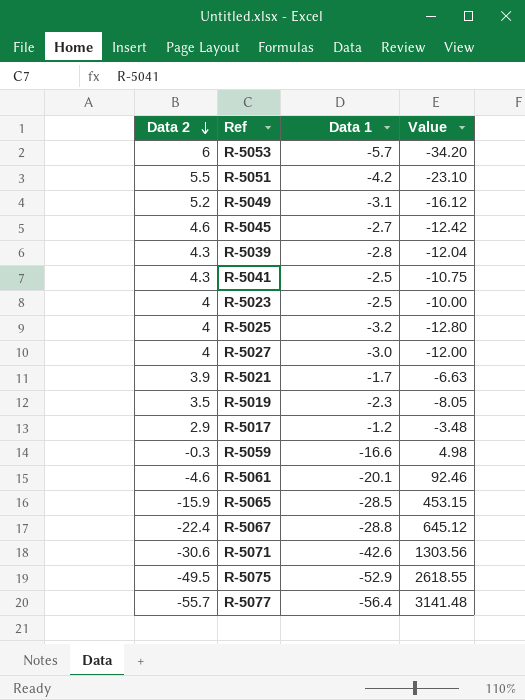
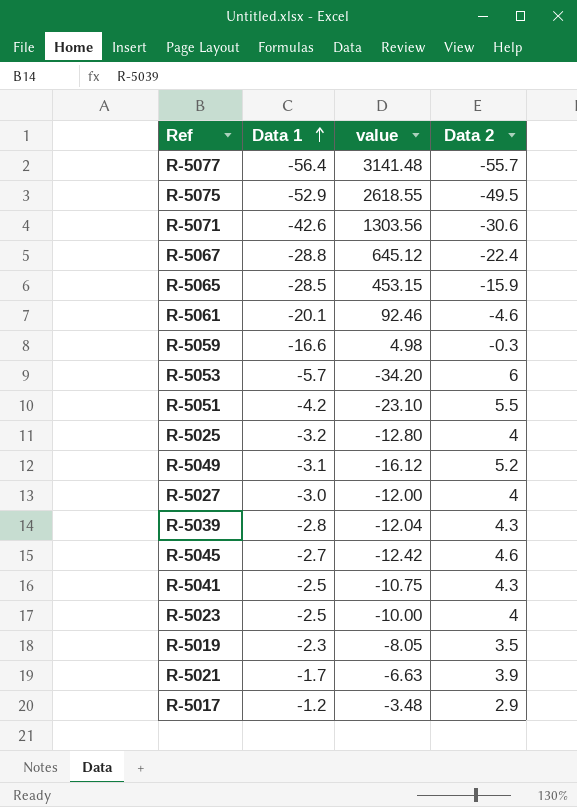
row order: Data 2 descending -> Data 1 ascending
column name: Value -> value
column Data 2 | position: 1 -> 4

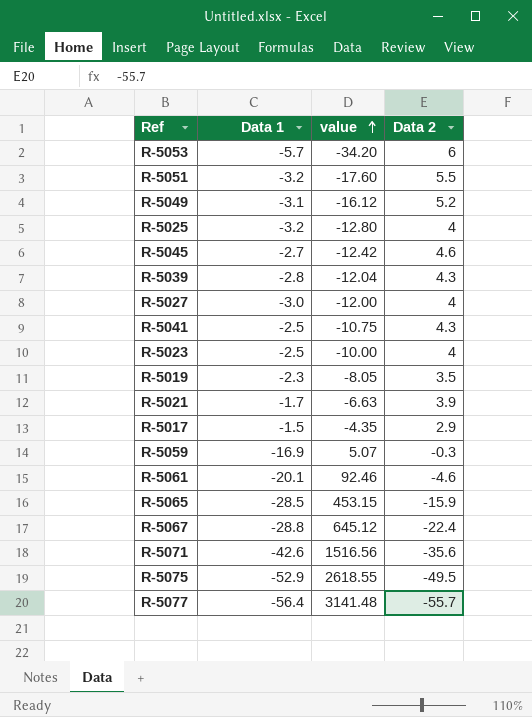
row order: Data 1 ascending -> value ascending
R-5051 | Data 1: -4.2 -> -3.2
R-5051 | value: -23.10 -> -17.60
R-5017 | Data 1: -1.2 -> -1.5
R-5017 | value: -3.48 -> -4.35
R-5059 | Data 1: -16.6 -> -16.9
R-5059 | value: 4.98 -> 5.07
R-5071 | value: 1303.56 -> 1516.56
R-5071 | Data 2: -30.6 -> -35.6

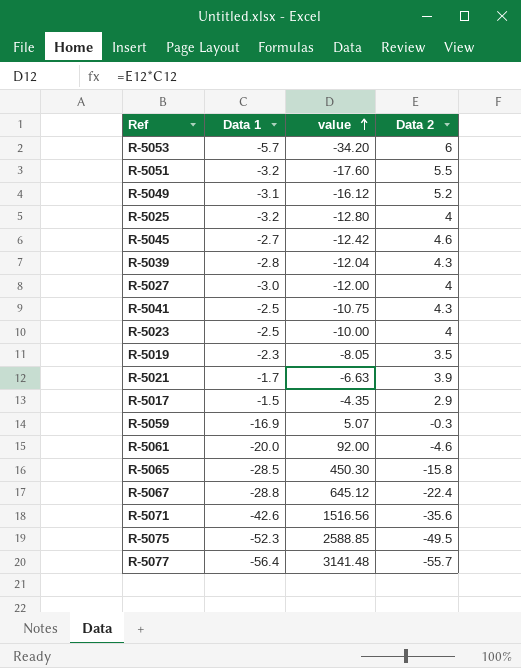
R-5061 | Data 1: -20.1 -> -20.0
R-5061 | value: 92.46 -> 92.00
R-5065 | value: 453.15 -> 450.30
R-5065 | Data 2: -15.9 -> -15.8
R-5075 | Data 1: -52.9 -> -52.3
R-5075 | value: 2618.55 -> 2588.85

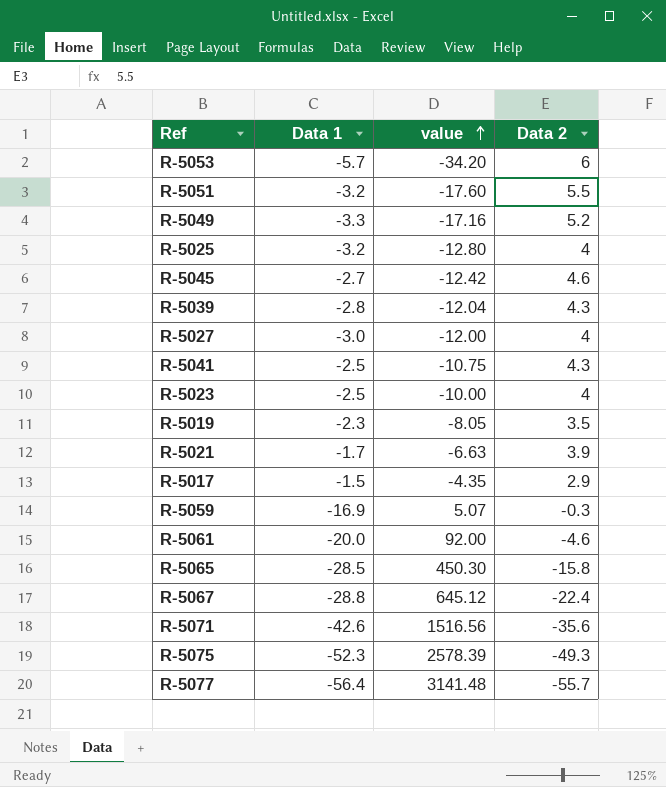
R-5049 | Data 1: -3.1 -> -3.3
R-5049 | value: -16.12 -> -17.16
R-5075 | value: 2588.85 -> 2578.39
R-5075 | Data 2: -49.5 -> -49.3

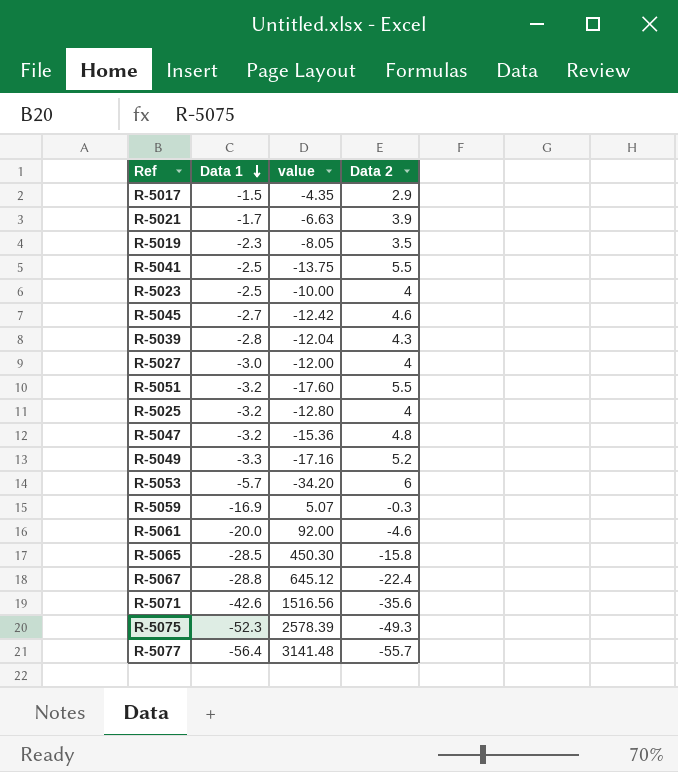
row order: value ascending -> Data 1 descending
R-5041 | value: -10.75 -> -13.75
R-5041 | Data 2: 4.3 -> 5.5
row R-5047: none -> -3.2 | -15.36 | 4.8

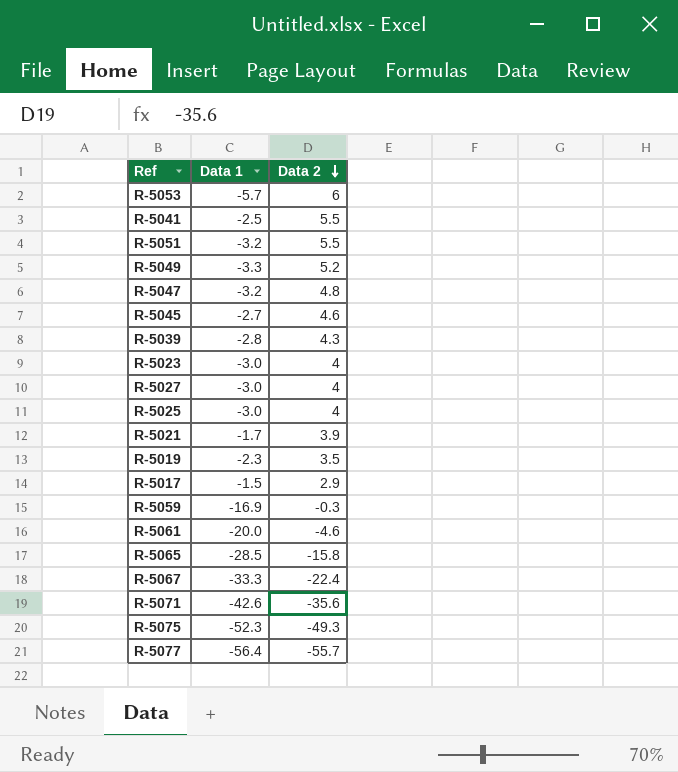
row order: Data 1 descending -> Data 2 descending
column value | formula: [Data 1] * [Data 2] -> none
R-5023 | Data 1: -2.5 -> -3.0
R-5025 | Data 1: -3.2 -> -3.0
R-5067 | Data 1: -28.8 -> -33.3

